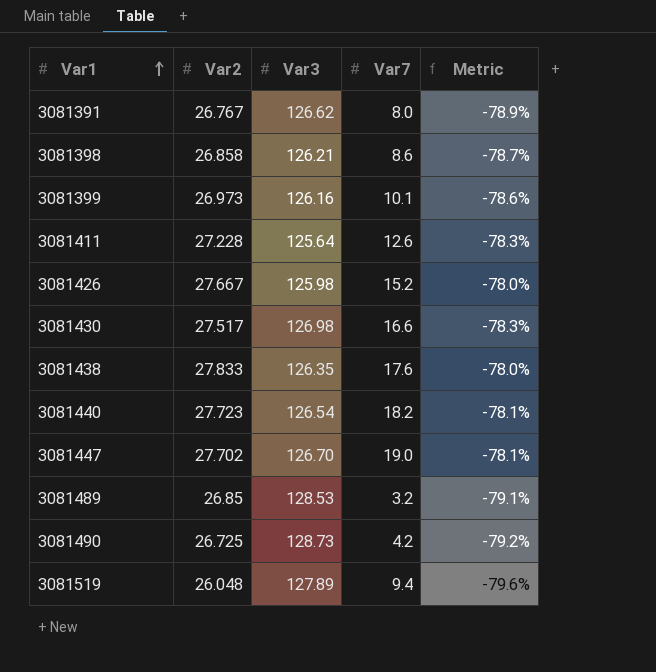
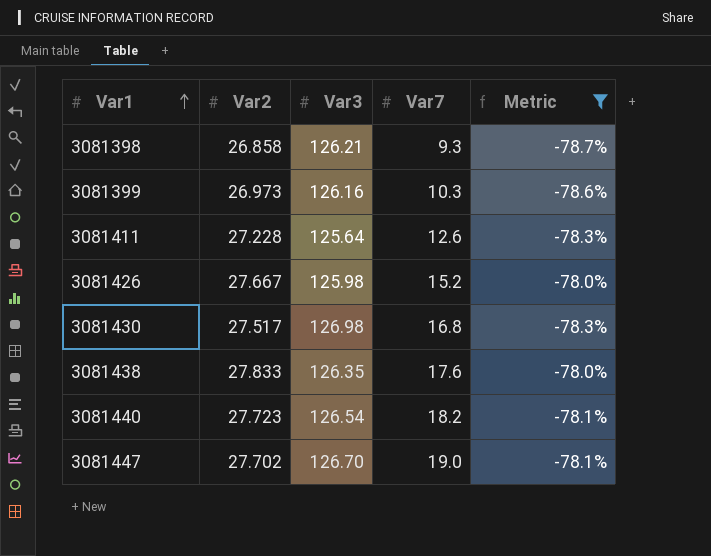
filter: none -> Metric >= -78.7%
3081398 | Var7: 8.6 -> 9.3
3081399 | Var7: 10.1 -> 10.3
3081430 | Var7: 16.6 -> 16.8

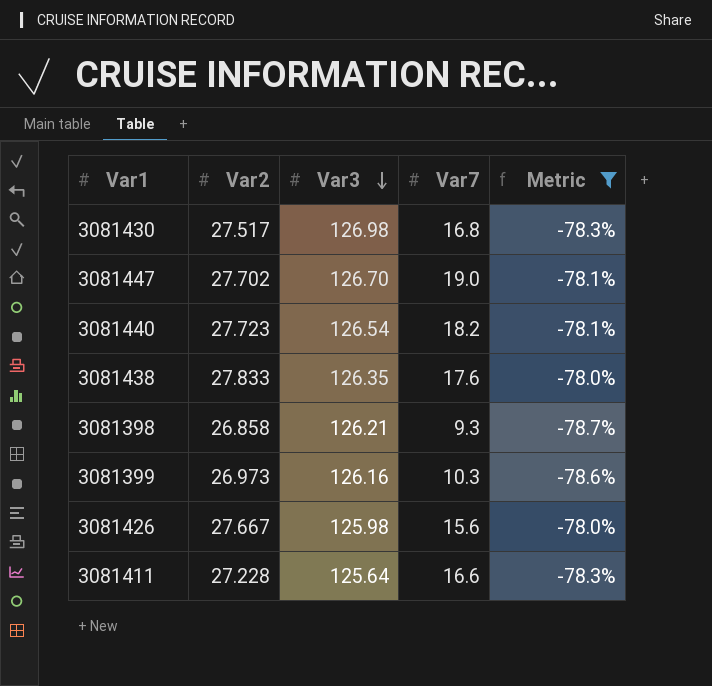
row order: Var1 ascending -> Var3 descending
3081426 | Var7: 15.2 -> 15.6
3081411 | Var7: 12.6 -> 16.6

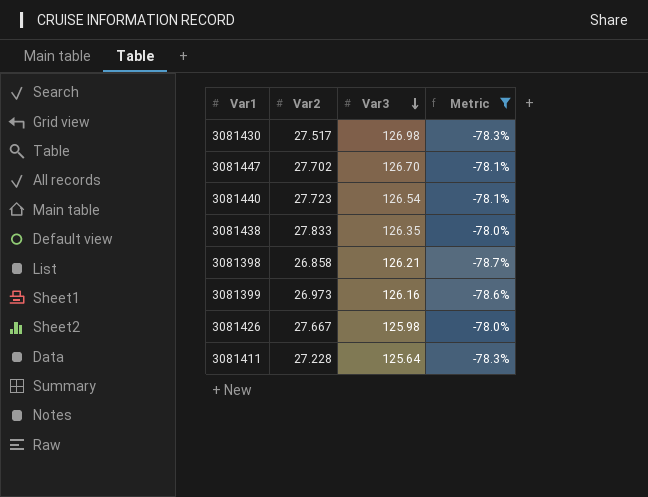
column Var7 | position: 4 -> none

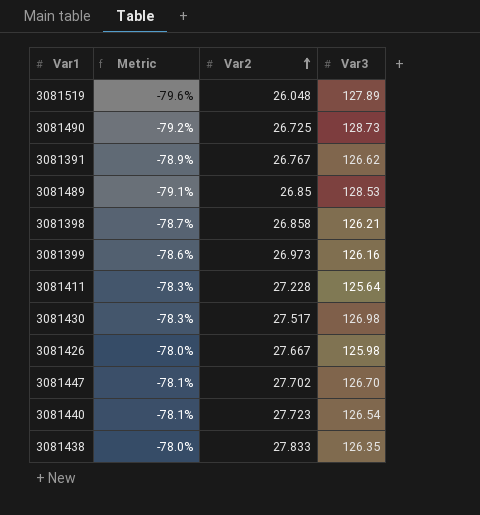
filter: Metric >= -78.7% -> none
row order: Var3 descending -> Var2 ascending
column Metric | position: 4 -> 2

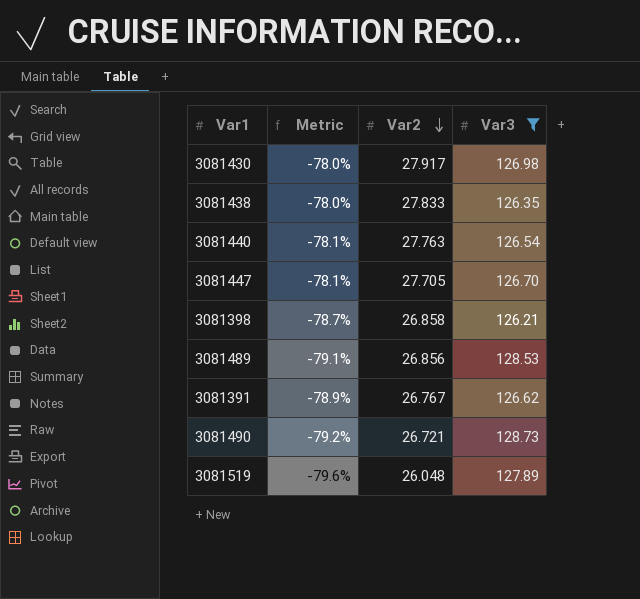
filter: none -> Var3 >= 126.21
row order: Var2 ascending -> Var2 descending
3081430 | Metric: -78.3% -> -78.0%
3081430 | Var2: 27.517 -> 27.917
3081440 | Var2: 27.723 -> 27.763
3081447 | Var2: 27.702 -> 27.705
3081489 | Var2: 26.85 -> 26.856
3081490 | Var2: 26.725 -> 26.721

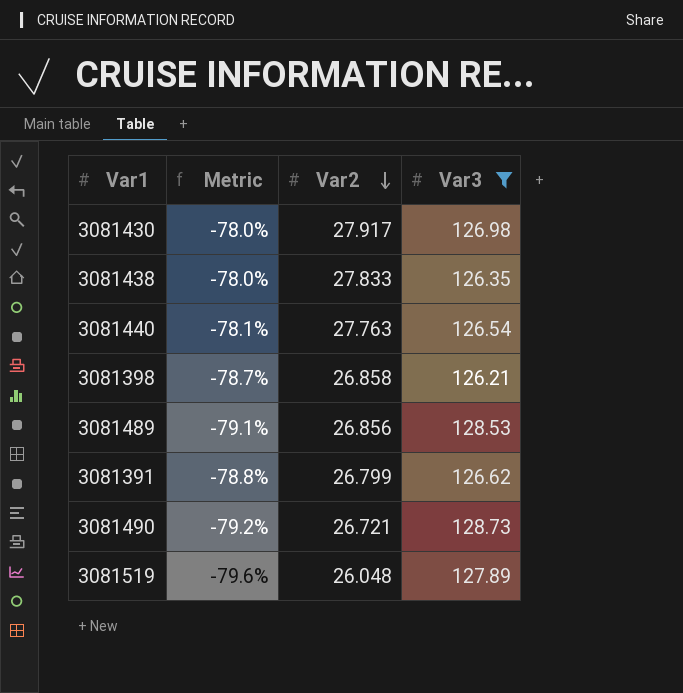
row 3081447: -78.1% | 27.705 | 126.70 -> none
3081391 | Metric: -78.9% -> -78.8%
3081391 | Var2: 26.767 -> 26.799

